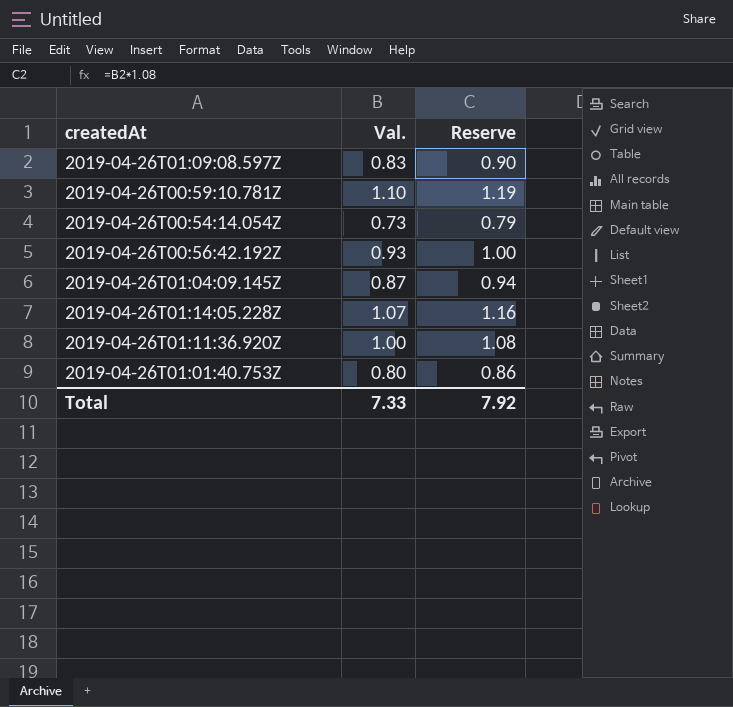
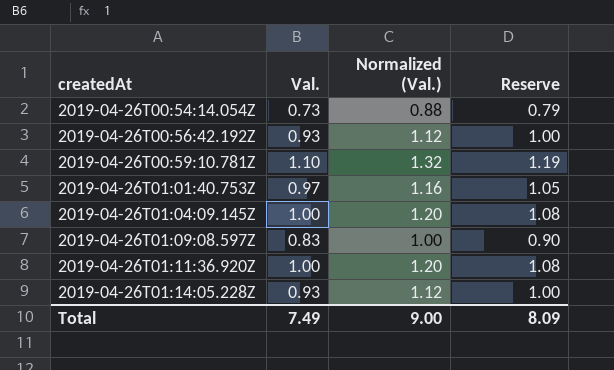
row order: none -> createdAt ascending
column Normalized (Val.) | formula: none -> [Val.] * 1.2
2019-04-26T01:01:40.753Z | Val.: 0.80 -> 0.97
2019-04-26T01:01:40.753Z | Reserve: 0.86 -> 1.05
2019-04-26T01:04:09.145Z | Val.: 0.87 -> 1.00
2019-04-26T01:04:09.145Z | Reserve: 0.94 -> 1.08
2019-04-26T01:14:05.228Z | Val.: 1.07 -> 0.93
2019-04-26T01:14:05.228Z | Reserve: 1.16 -> 1.00
Total | Val.: 7.33 -> 7.49
Total | Reserve: 7.92 -> 8.09

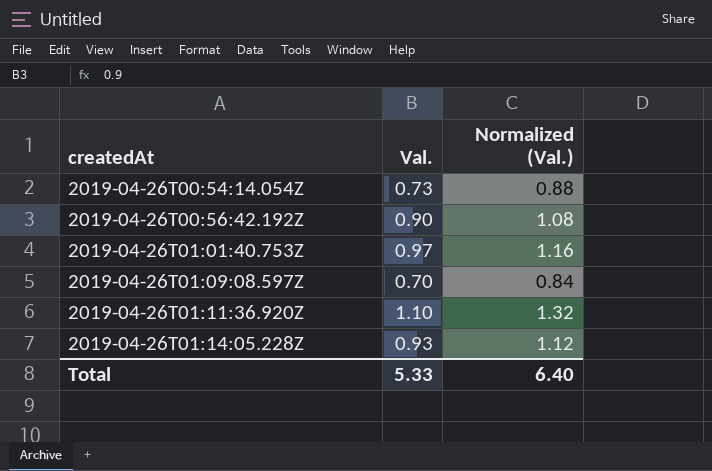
column Reserve | formula: [Val.] * 1.08 -> none
row 2019-04-26T00:59:10.781Z: 1.10 | 1.32 | 1.19 -> none
row 2019-04-26T01:04:09.145Z: 1.00 | 1.20 | 1.08 -> none
2019-04-26T00:56:42.192Z | Val.: 0.93 -> 0.90
2019-04-26T00:56:42.192Z | Normalized (Val.): 1.12 -> 1.08
2019-04-26T01:09:08.597Z | Val.: 0.83 -> 0.70
2019-04-26T01:09:08.597Z | Normalized (Val.): 1.00 -> 0.84
2019-04-26T01:11:36.920Z | Val.: 1.00 -> 1.10
2019-04-26T01:11:36.920Z | Normalized (Val.): 1.20 -> 1.32
Total | Val.: 7.49 -> 5.33
Total | Normalized (Val.): 9.00 -> 6.40

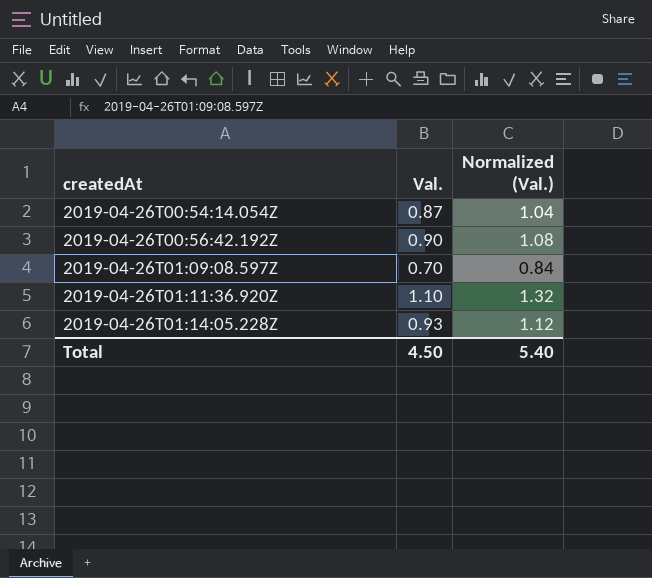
row 2019-04-26T01:01:40.753Z: 0.97 | 1.16 -> none
2019-04-26T00:54:14.054Z | Val.: 0.73 -> 0.87
2019-04-26T00:54:14.054Z | Normalized (Val.): 0.88 -> 1.04
Total | Val.: 5.33 -> 4.50
Total | Normalized (Val.): 6.40 -> 5.40

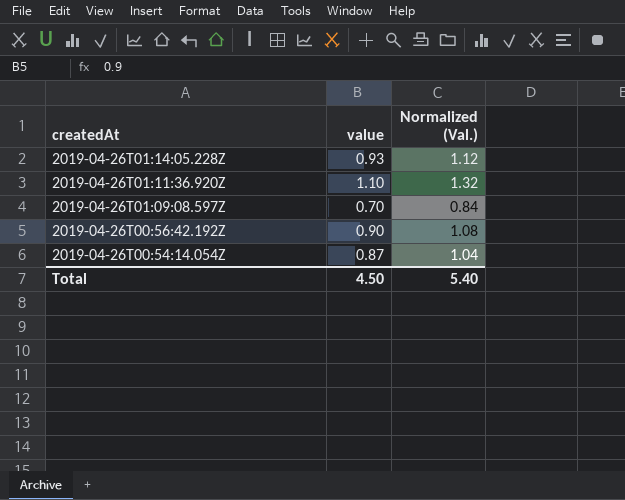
row order: createdAt ascending -> createdAt descending
column name: Val. -> value

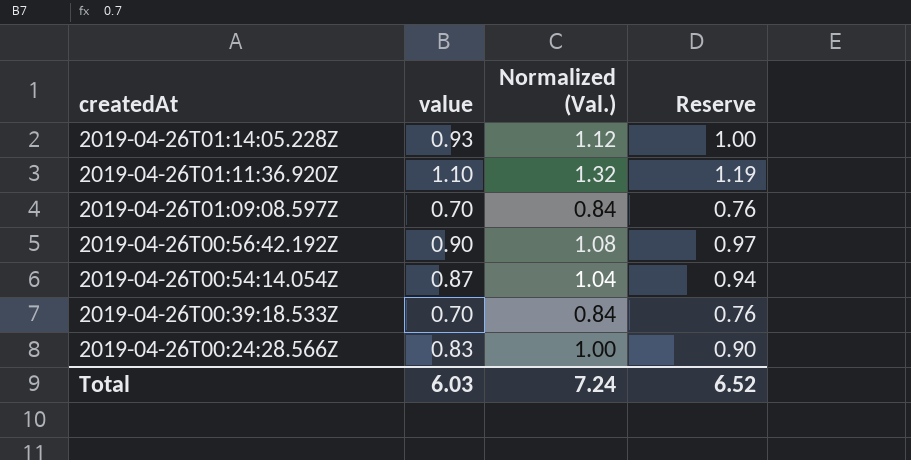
column Reserve | formula: none -> [value] * 1.08
row 2019-04-26T00:39:18.533Z: none -> 0.70 | 0.84 | 0.76
row 2019-04-26T00:24:28.566Z: none -> 0.83 | 1.00 | 0.90
Total | value: 4.50 -> 6.03
Total | Normalized (Val.): 5.40 -> 7.24

